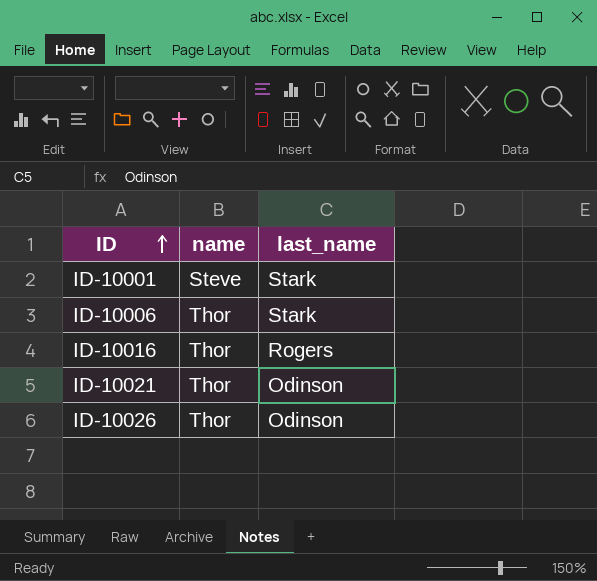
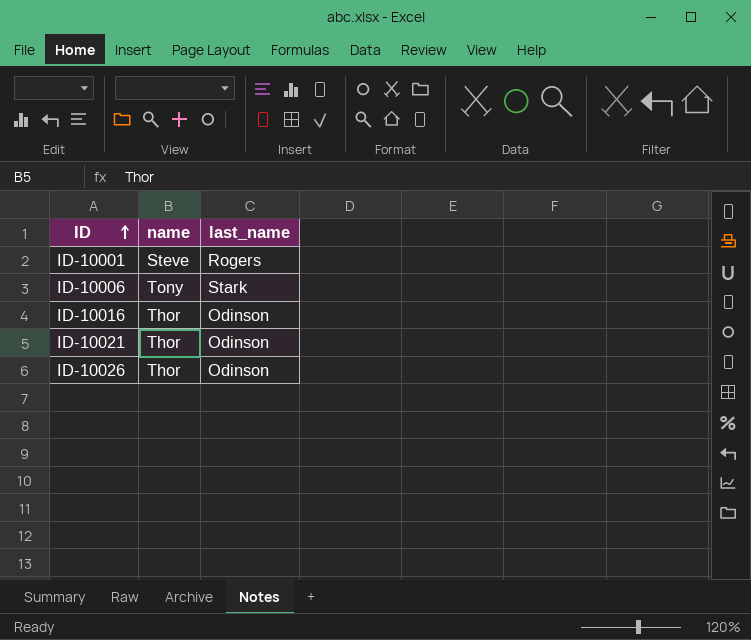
ID-10001 | last_name: Stark -> Rogers
ID-10006 | name: Thor -> Tony
ID-10016 | last_name: Rogers -> Odinson

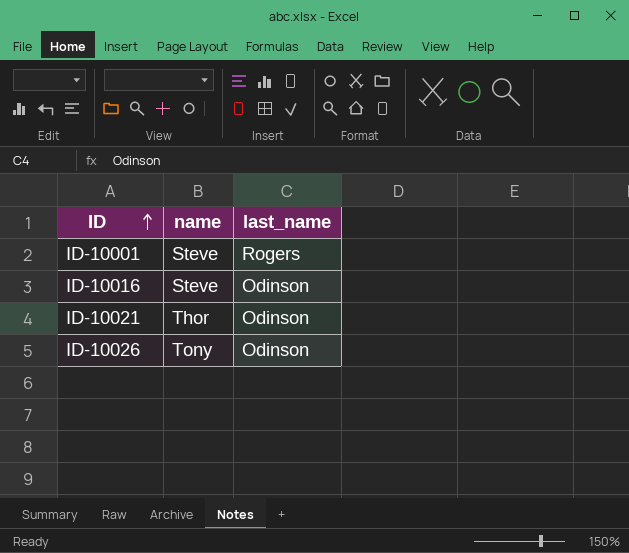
row ID-10006: Tony | Stark -> none
ID-10016 | name: Thor -> Steve
ID-10026 | name: Thor -> Tony

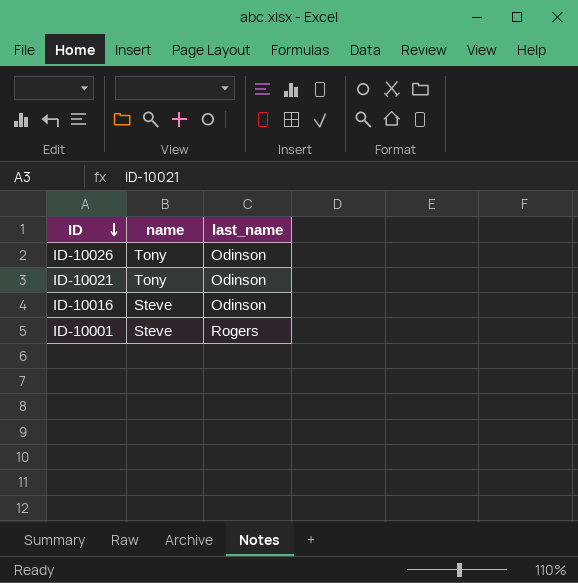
row order: ID ascending -> ID descending
ID-10021 | name: Thor -> Tony

